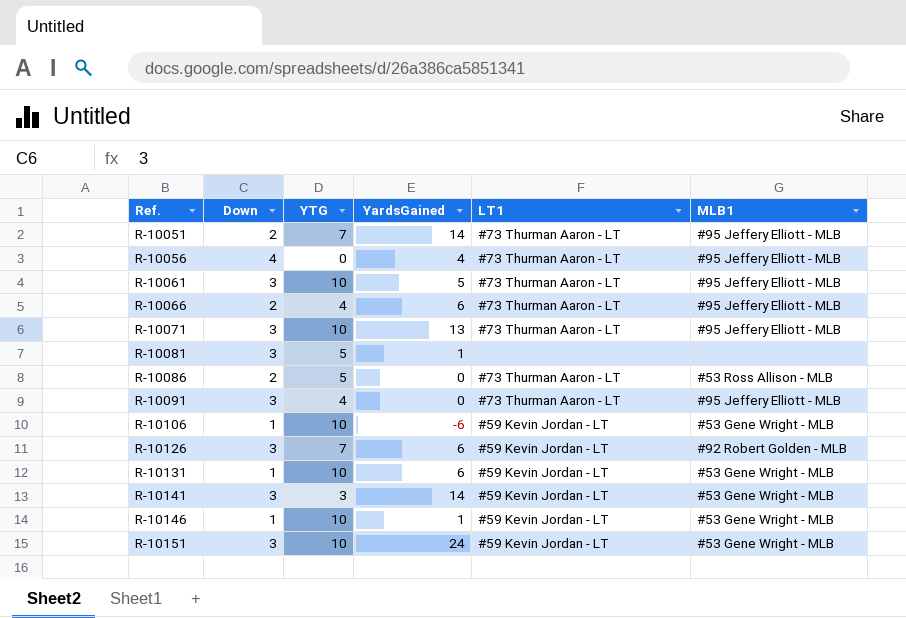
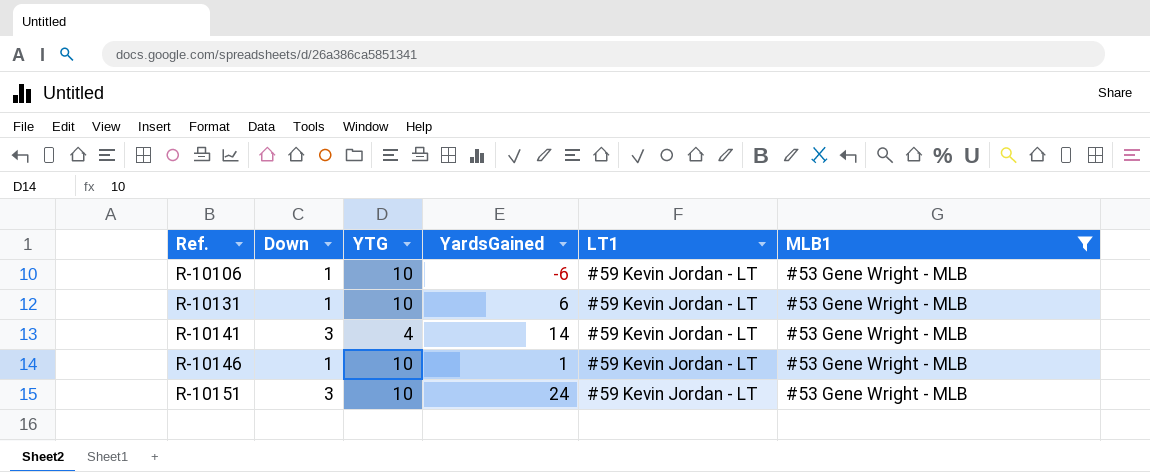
filter: none -> MLB1 = #53 Gene Wright - MLB
R-10141 | YTG: 3 -> 4

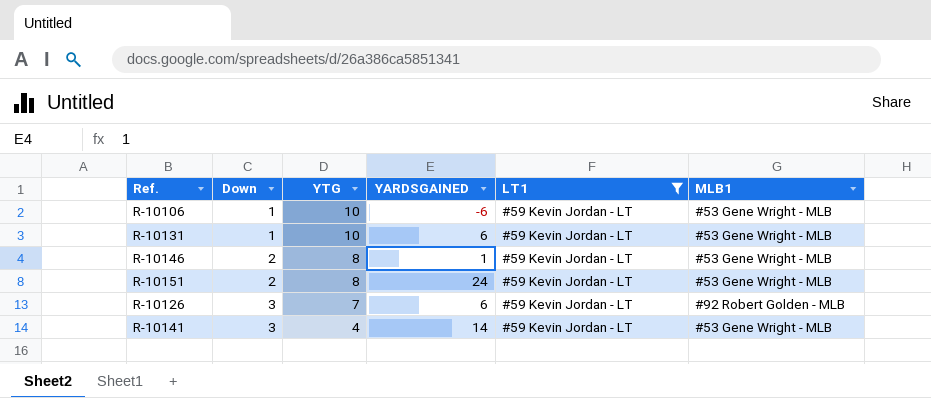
filter: MLB1 = #53 Gene Wright - MLB -> LT1 = #59 Kevin Jordan - LT
row order: Ref. ascending -> Down ascending
column name: YardsGained -> YARDSGAINED
R-10146 | Down: 1 -> 2
R-10146 | YTG: 10 -> 8
R-10151 | Down: 3 -> 2
R-10151 | YTG: 10 -> 8

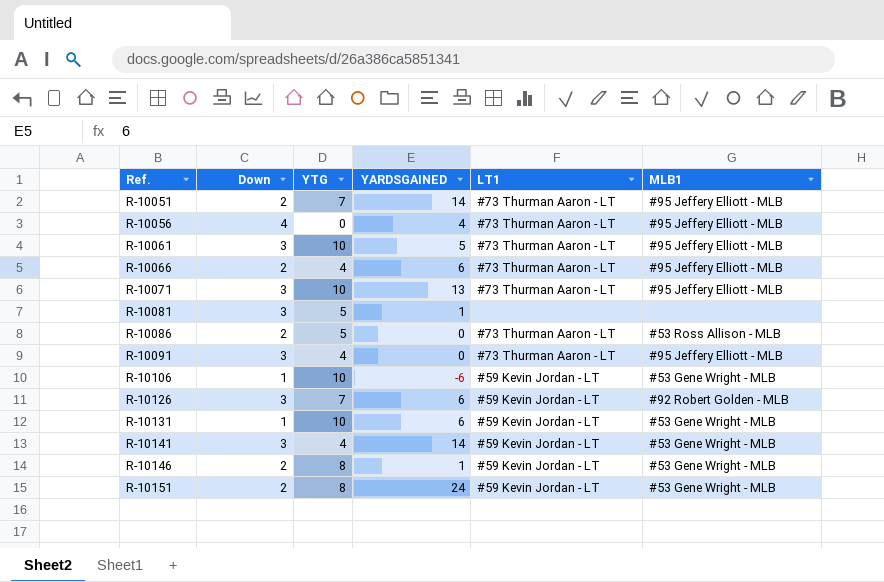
filter: LT1 = #59 Kevin Jordan - LT -> none
row order: Down ascending -> Ref. ascending

